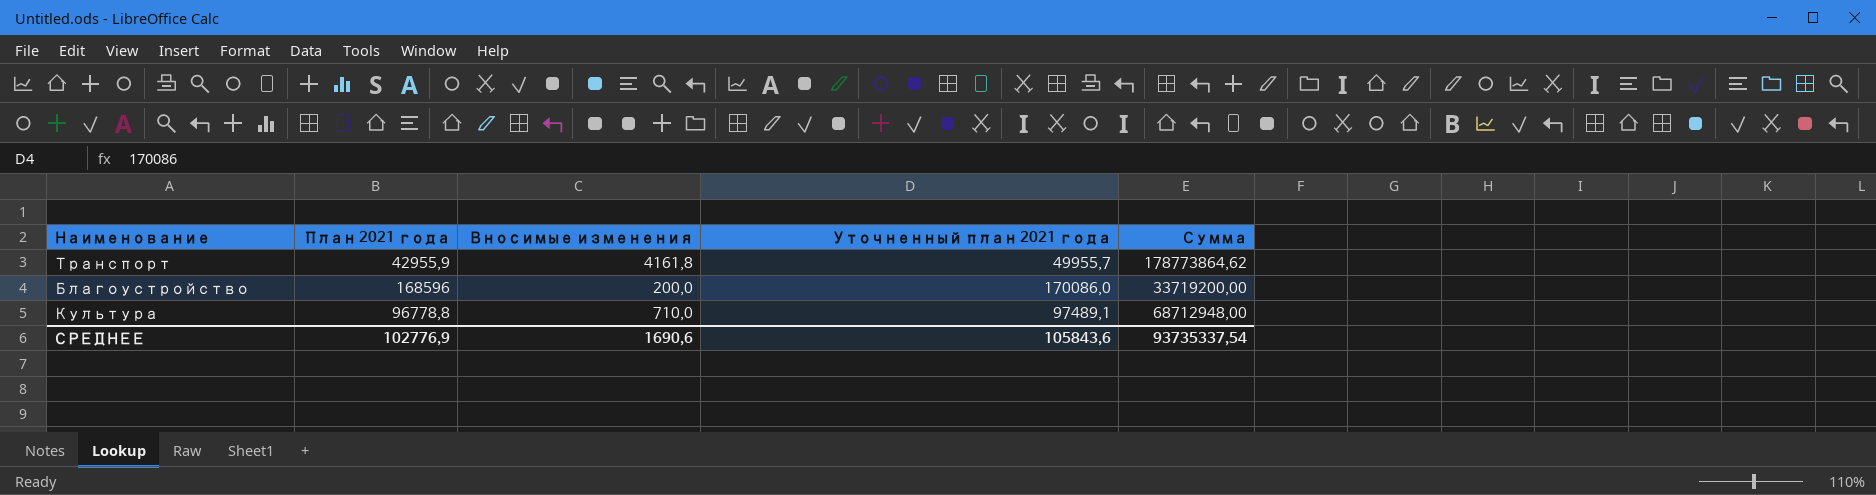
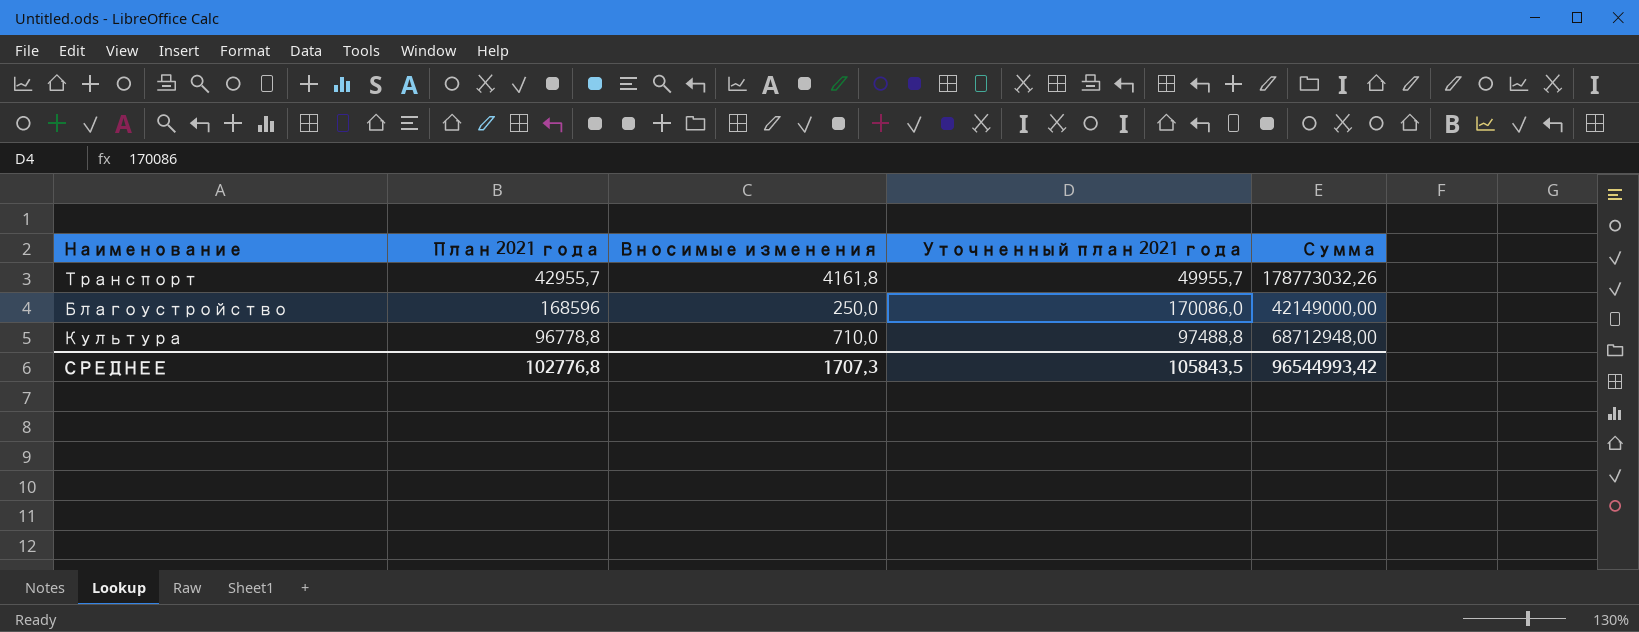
Транспорт | План 2021 года: 42955,9 -> 42955,7
Транспорт | Сумма: 178773864,62 -> 178773032,26
Благоустройство | Вносимые изменения: 200,0 -> 250,0
Благоустройство | Сумма: 33719200,00 -> 42149000,00
Культура | Уточненный план 2021 года: 97489,1 -> 97488,8
СРЕДНЕЕ | План 2021 года: 102776,9 -> 102776,8
СРЕДНЕЕ | Вносимые изменения: 1690,6 -> 1707,3
СРЕДНЕЕ | Уточненный план 2021 года: 105843,6 -> 105843,5
СРЕДНЕЕ | Сумма: 93735337,54 -> 96544993,42

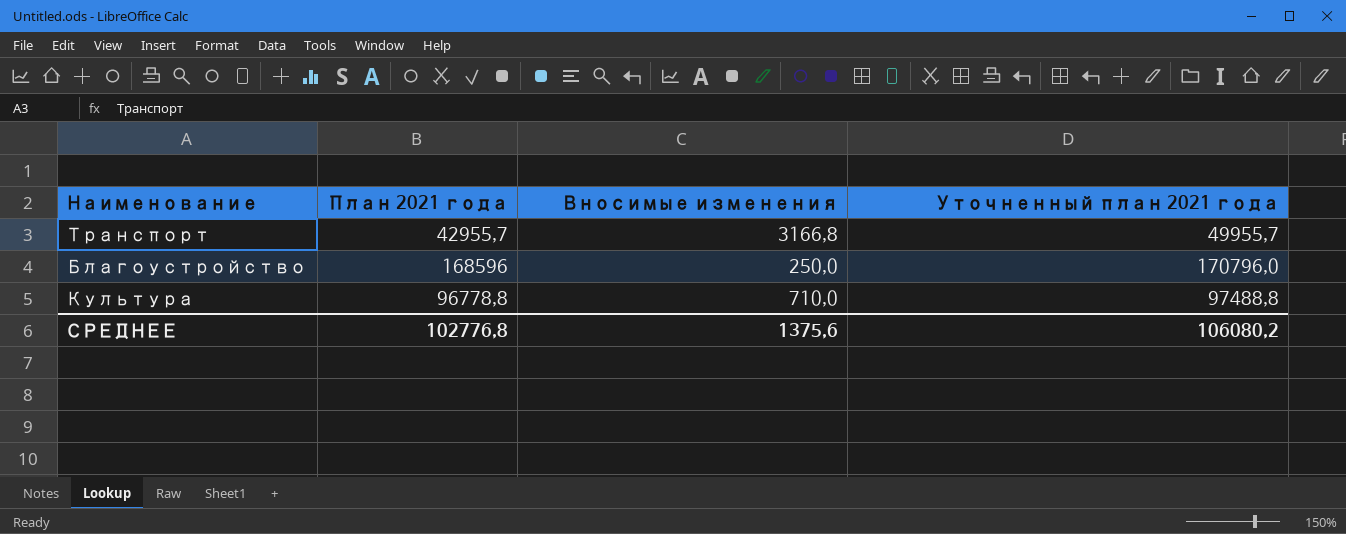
column Сумма | formula: [План 2021 года] * [Вносимые изменения] -> none
Транспорт | Вносимые изменения: 4161,8 -> 3166,8
Благоустройство | Уточненный план 2021 года: 170086,0 -> 170796,0
СРЕДНЕЕ | Вносимые изменения: 1707,3 -> 1375,6
СРЕДНЕЕ | Уточненный план 2021 года: 105843,5 -> 106080,2

